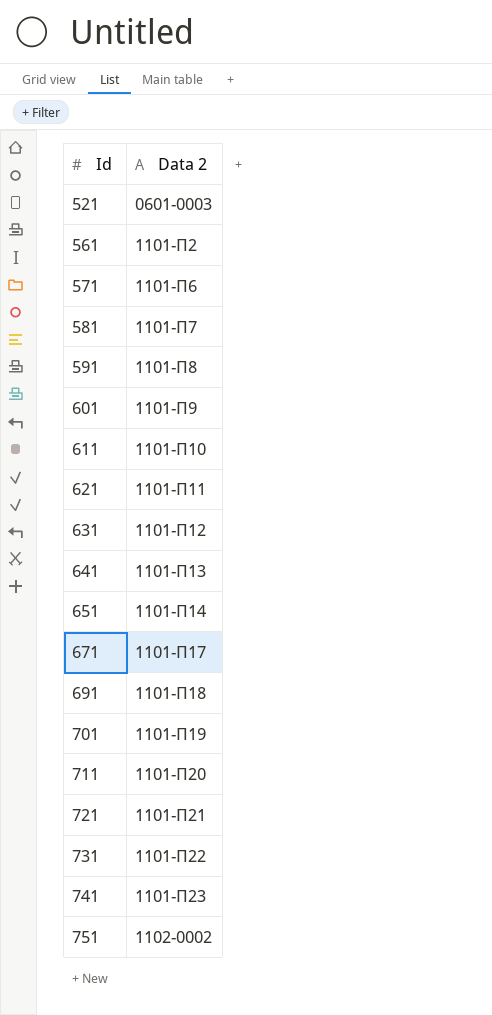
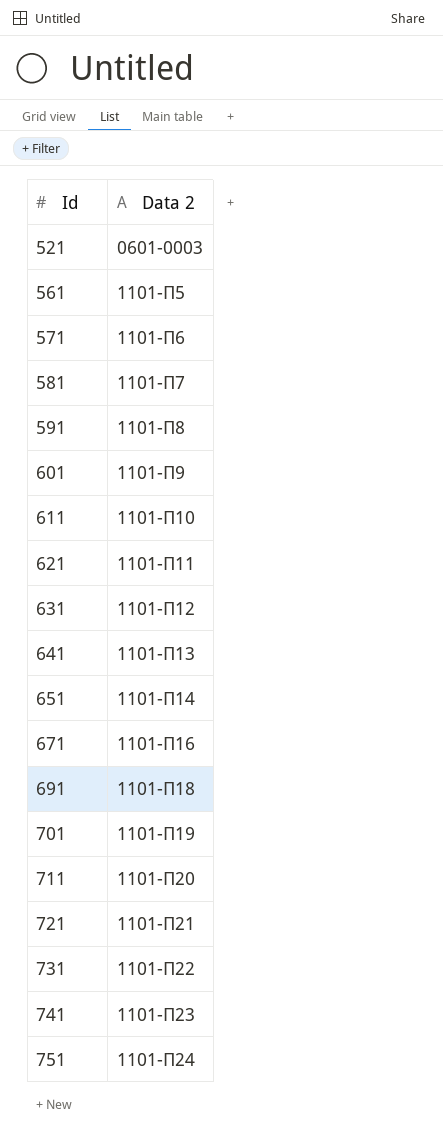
561 | Data 2: 1101-П2 -> 1101-П5
671 | Data 2: 1101-П17 -> 1101-П16
751 | Data 2: 1102-0002 -> 1101-П24

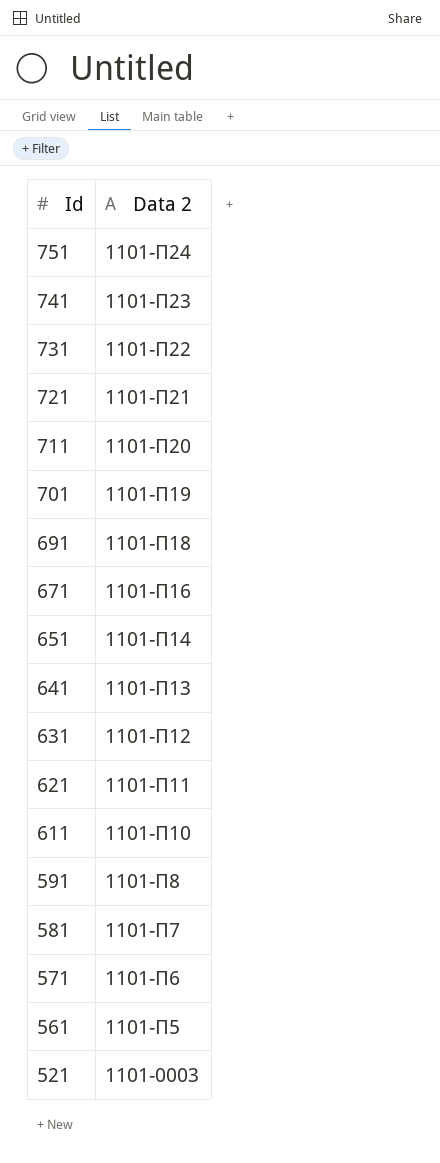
row order: Id ascending -> Id descending
row 601: 1101-П9 -> none
521 | Data 2: 0601-0003 -> 1101-0003

